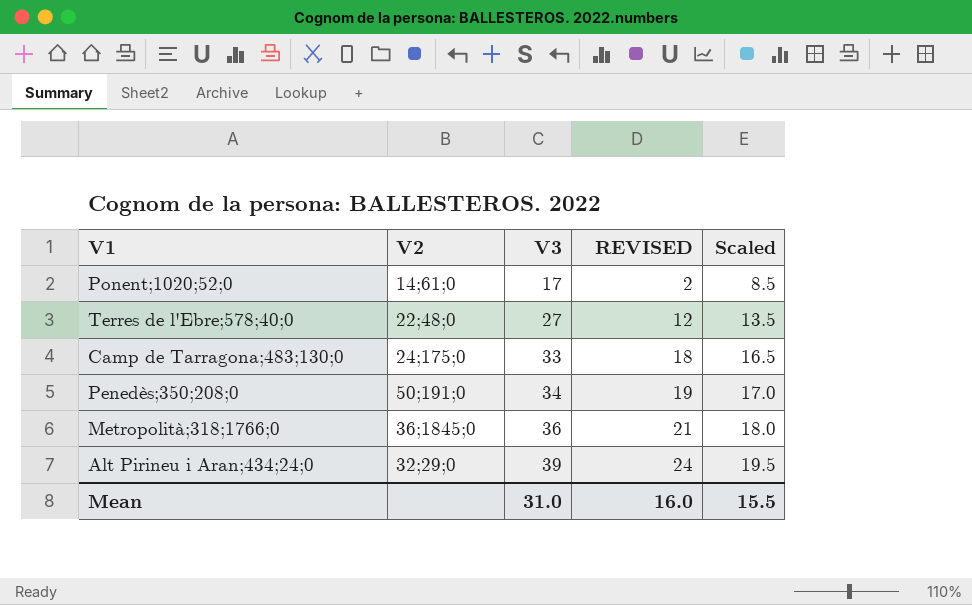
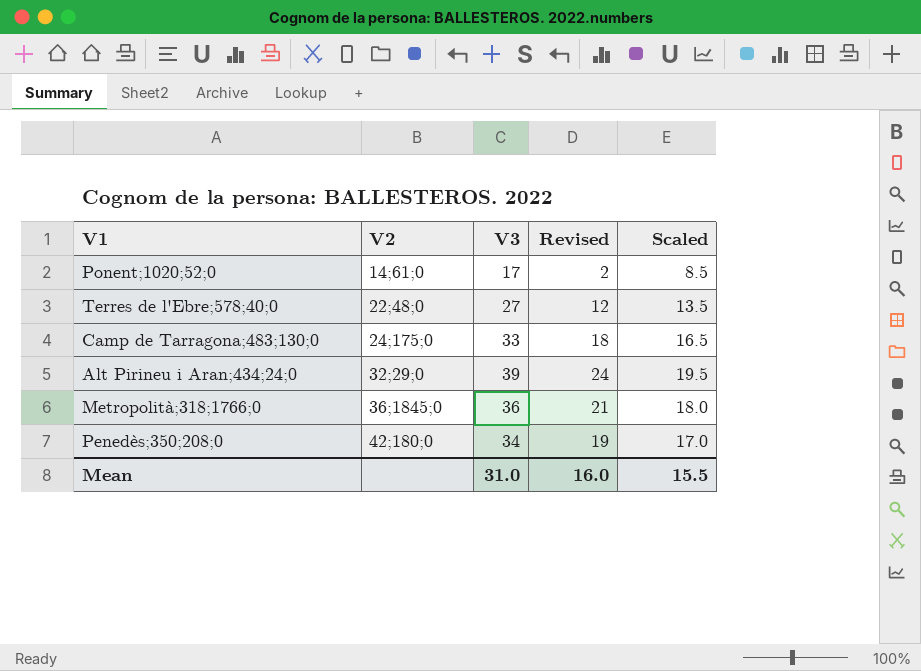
row order: V3 ascending -> V2 ascending
column name: REVISED -> Revised
Penedès;350;208;0 | V2: 50;191;0 -> 42;180;0

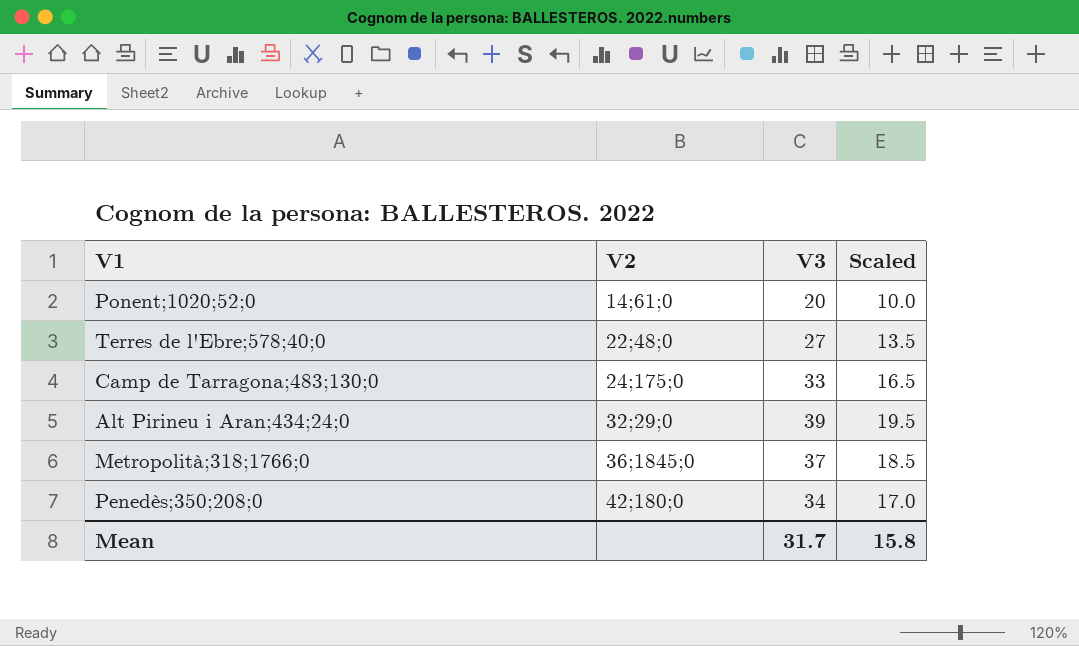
column Revised | formula: [V3] - 15 -> none
Ponent;1020;52;0 | V3: 17 -> 20
Ponent;1020;52;0 | Scaled: 8.5 -> 10.0
Metropolità;318;1766;0 | V3: 36 -> 37
Metropolità;318;1766;0 | Scaled: 18.0 -> 18.5
Mean | V3: 31.0 -> 31.7
Mean | Scaled: 15.5 -> 15.8

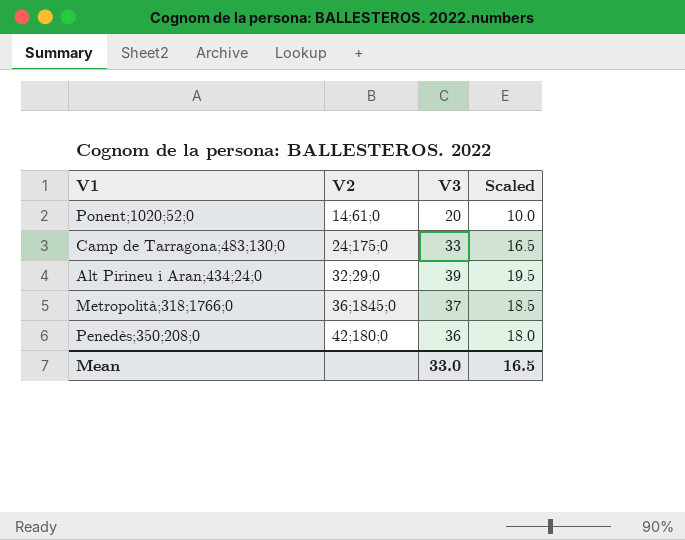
row Terres de l'Ebre;578;40;0: 22;48;0 | 27 | 13.5 -> none
Penedès;350;208;0 | V3: 34 -> 36
Penedès;350;208;0 | Scaled: 17.0 -> 18.0
Mean | V3: 31.7 -> 33.0
Mean | Scaled: 15.8 -> 16.5

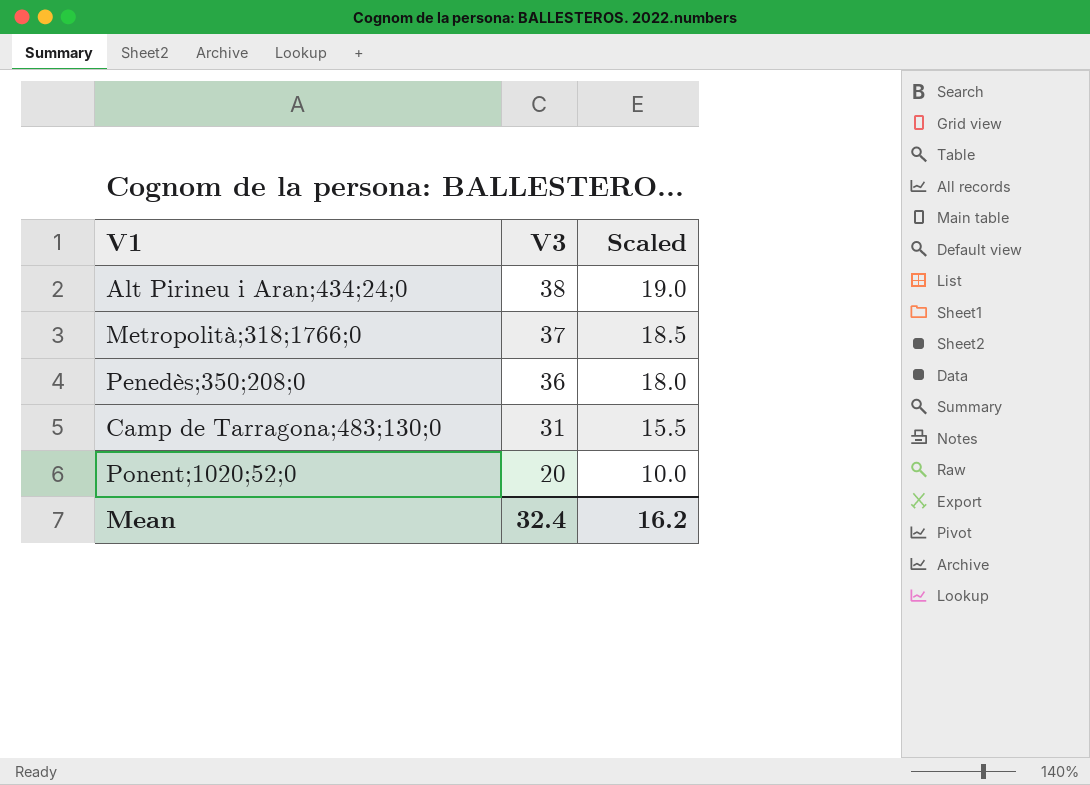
row order: V2 ascending -> V3 descending
column V2 | position: 2 -> none
Alt Pirineu i Aran;434;24;0 | V3: 39 -> 38
Alt Pirineu i Aran;434;24;0 | Scaled: 19.5 -> 19.0
Camp de Tarragona;483;130;0 | V3: 33 -> 31
Camp de Tarragona;483;130;0 | Scaled: 16.5 -> 15.5
Mean | V3: 33.0 -> 32.4
Mean | Scaled: 16.5 -> 16.2

